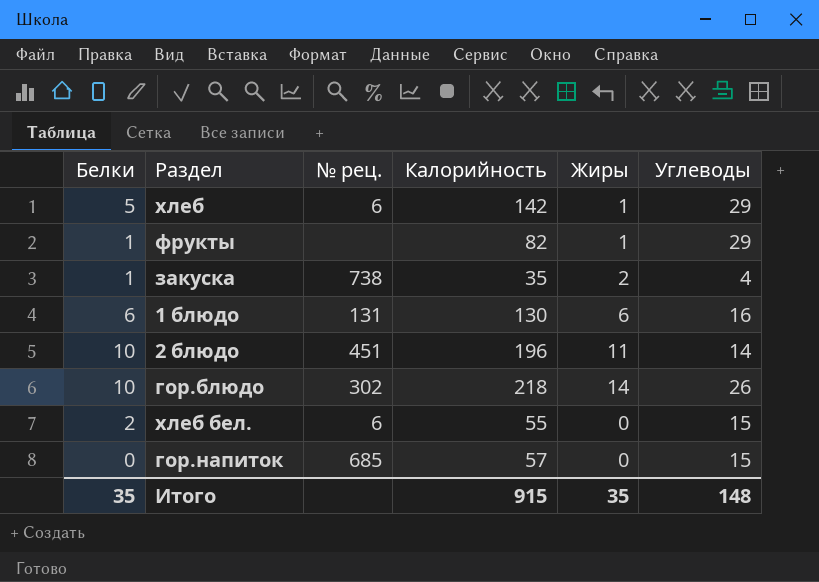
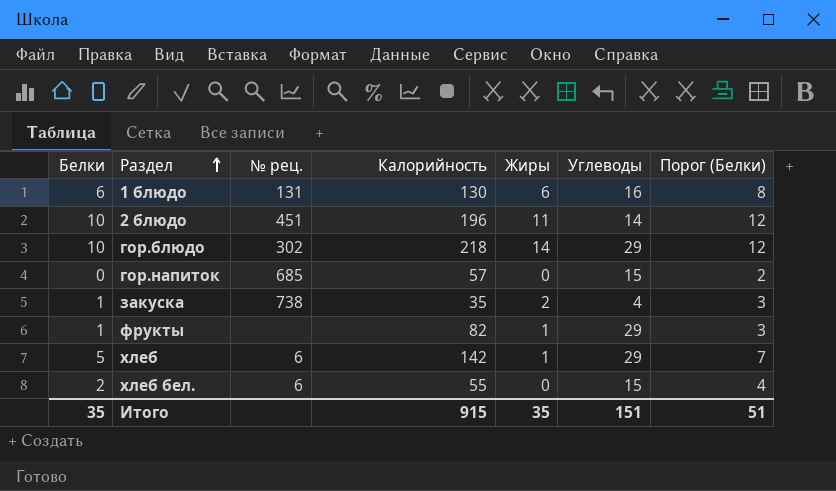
row order: none -> Раздел ascending
column Порог (Белки) | formula: none -> [Белки] + 2
гор.блюдо | Углеводы: 26 -> 29
Итого | Углеводы: 148 -> 151

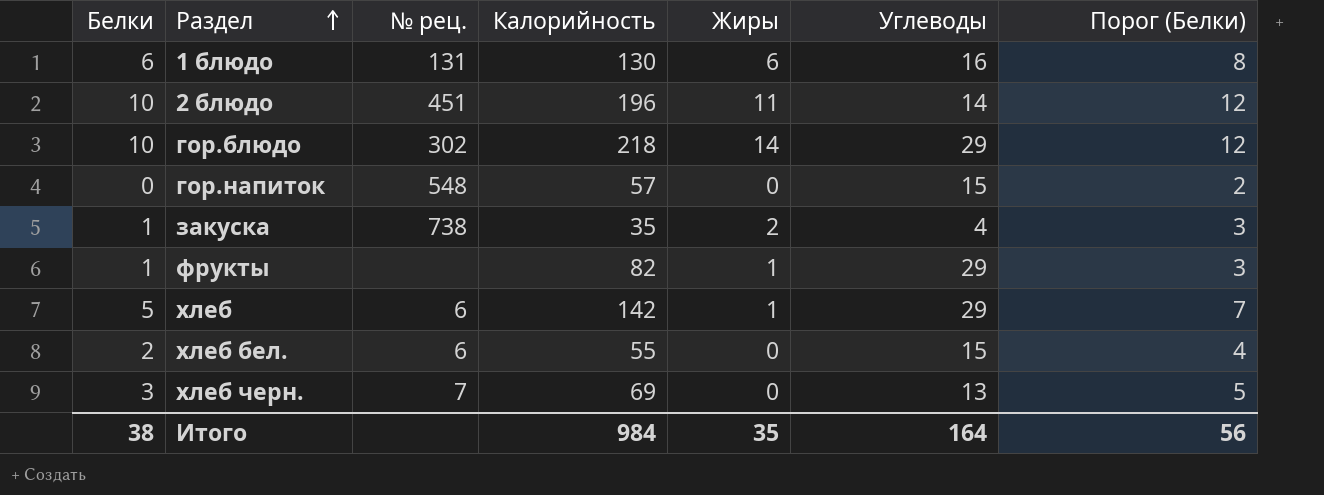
гор.напиток | № рец.: 685 -> 548
row хлеб черн.: none -> 3 | 7 | 69 | 0 | 13 | 5
Итого | Белки: 35 -> 38
Итого | Калорийность: 915 -> 984
Итого | Углеводы: 151 -> 164
Итого | Порог (Белки): 51 -> 56

